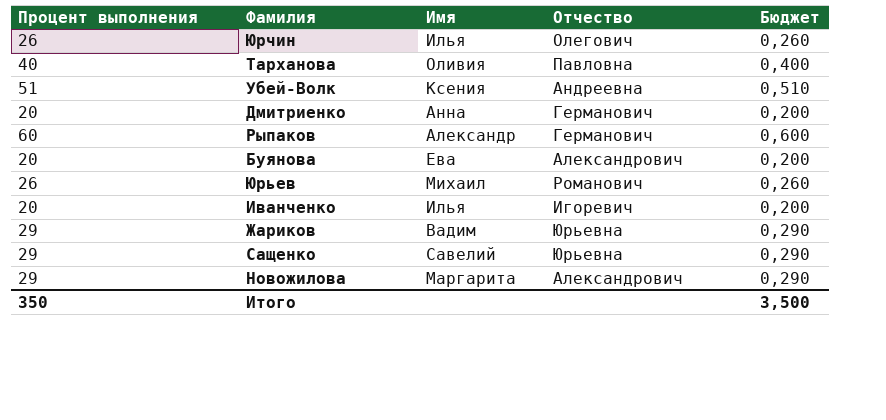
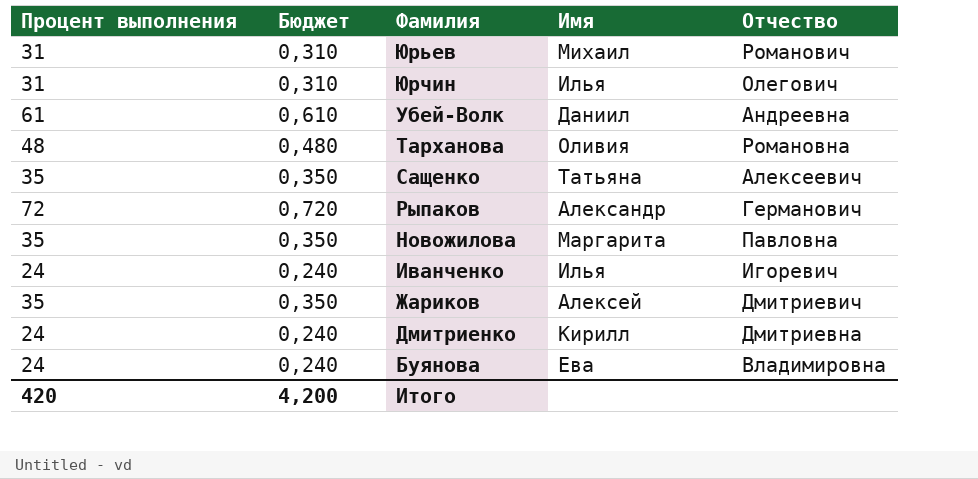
row order: none -> Фамилия descending
column Бюджет | position: 5 -> 2
Юрьев | Процент выполнения: 26 -> 31
Юрьев | Бюджет: 0,260 -> 0,310
Юрчин | Процент выполнения: 26 -> 31
Юрчин | Бюджет: 0,260 -> 0,310
Убей-Волк | Процент выполнения: 51 -> 61
Убей-Волк | Бюджет: 0,510 -> 0,610
Убей-Волк | Имя: Ксения -> Даниил
Тарханова | Процент выполнения: 40 -> 48
Тарханова | Бюджет: 0,400 -> 0,480
Тарханова | Отчество: Павловна -> Романовна
Сащенко | Процент выполнения: 29 -> 35
Сащенко | Бюджет: 0,290 -> 0,350
Сащенко | Имя: Савелий -> Татьяна
Сащенко | Отчество: Юрьевна -> Алексеевич
Рыпаков | Процент выполнения: 60 -> 72
Рыпаков | Бюджет: 0,600 -> 0,720
Новожилова | Процент выполнения: 29 -> 35
Новожилова | Бюджет: 0,290 -> 0,350
Новожилова | Отчество: Александрович -> Павловна
Иванченко | Процент выполнения: 20 -> 24
Иванченко | Бюджет: 0,200 -> 0,240
Жариков | Процент выполнения: 29 -> 35
Жариков | Бюджет: 0,290 -> 0,350
Жариков | Имя: Вадим -> Алексей
Жариков | Отчество: Юрьевна -> Дмитриевич
Дмитриенко | Процент выполнения: 20 -> 24
Дмитриенко | Бюджет: 0,200 -> 0,240
Дмитриенко | Имя: Анна -> Кирилл
Дмитриенко | Отчество: Германович -> Дмитриевна
Буянова | Процент выполнения: 20 -> 24
Буянова | Бюджет: 0,200 -> 0,240
Буянова | Отчество: Александрович -> Владимировна
Итого | Процент выполнения: 350 -> 420
Итого | Бюджет: 3,500 -> 4,200

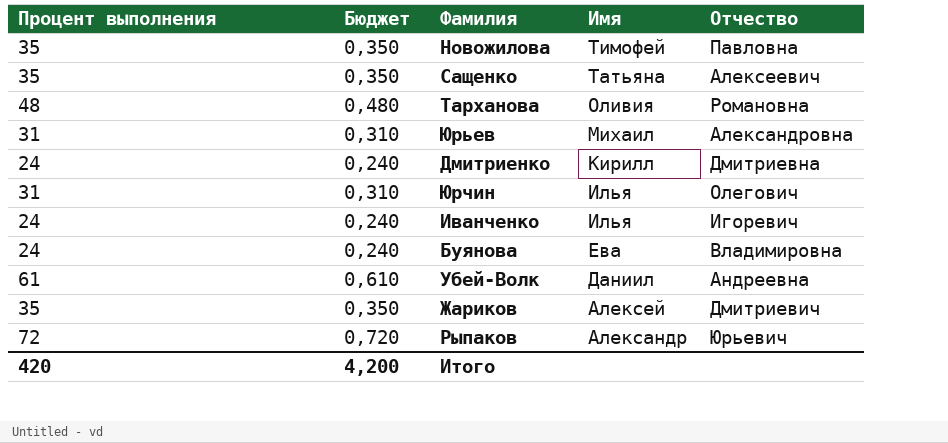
row order: Фамилия descending -> Имя descending
Новожилова | Имя: Маргарита -> Тимофей
Юрьев | Отчество: Романович -> Александровна
Рыпаков | Отчество: Германович -> Юрьевич

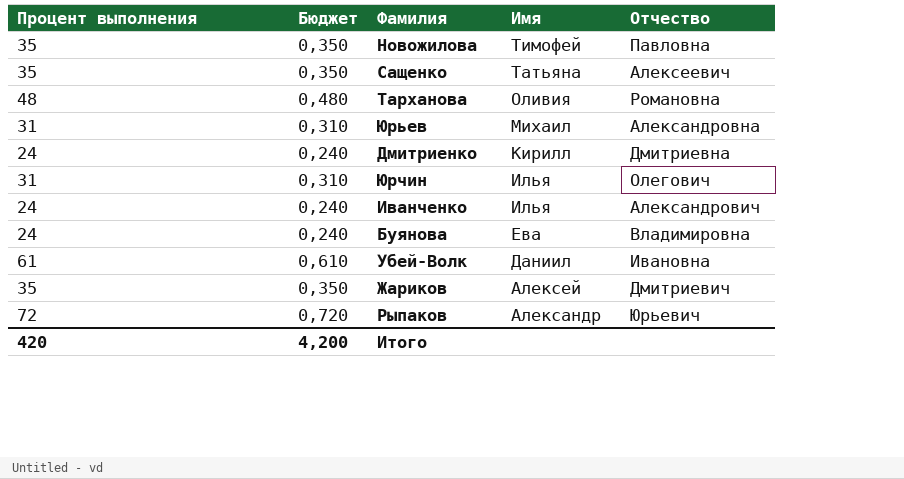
Иванченко | Отчество: Игоревич -> Александрович
Убей-Волк | Отчество: Андреевна -> Ивановна

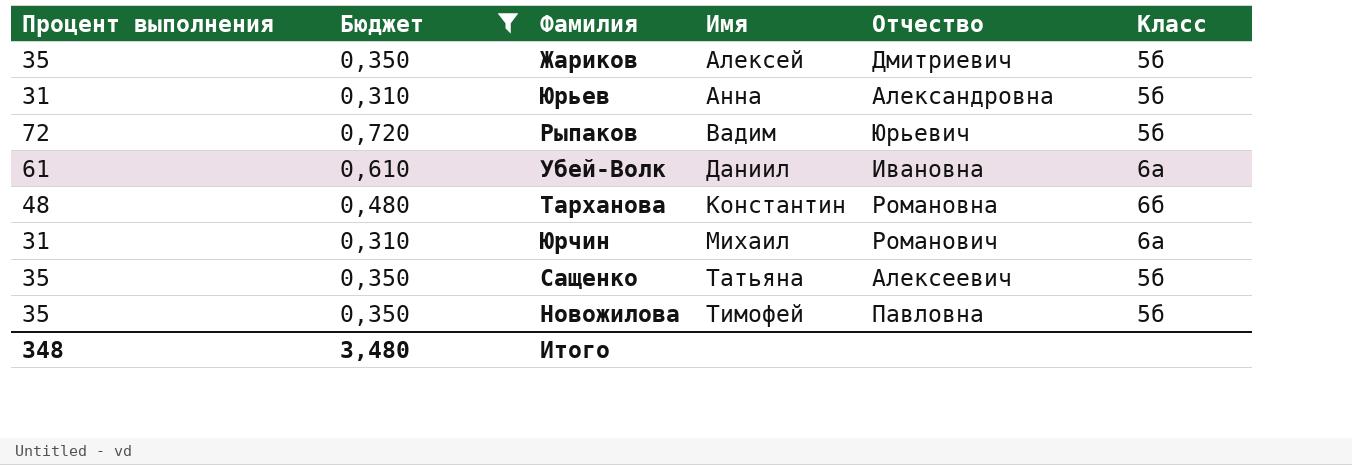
filter: none -> Бюджет != 0,240
row order: Имя descending -> Имя ascending
column Класс | position: none -> 6
Юрьев | Имя: Михаил -> Анна
Рыпаков | Имя: Александр -> Вадим
Тарханова | Имя: Оливия -> Константин
Юрчин | Имя: Илья -> Михаил
Юрчин | Отчество: Олегович -> Романович
Итого | Процент выполнения: 420 -> 348
Итого | Бюджет: 4,200 -> 3,480

